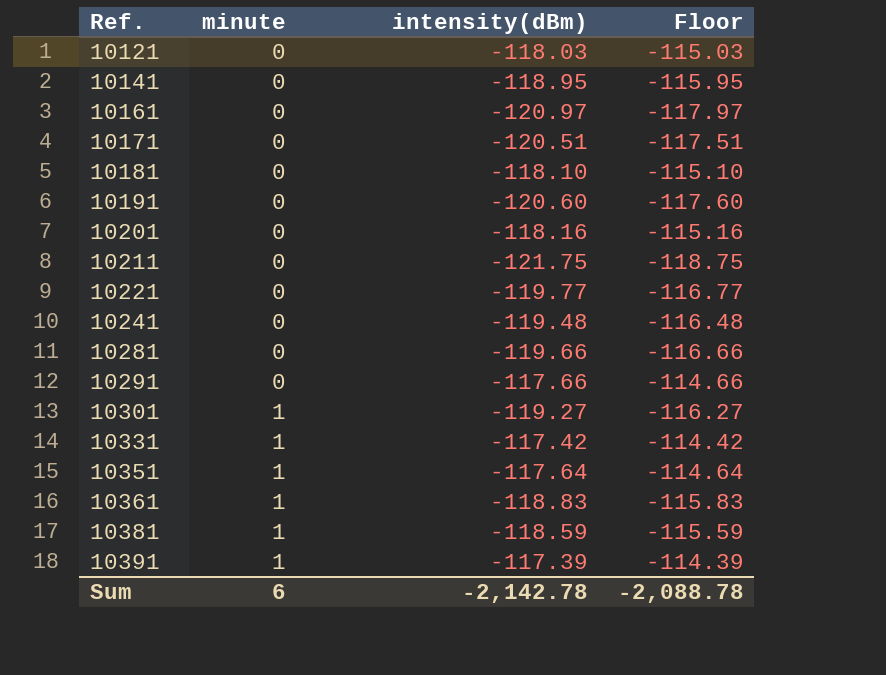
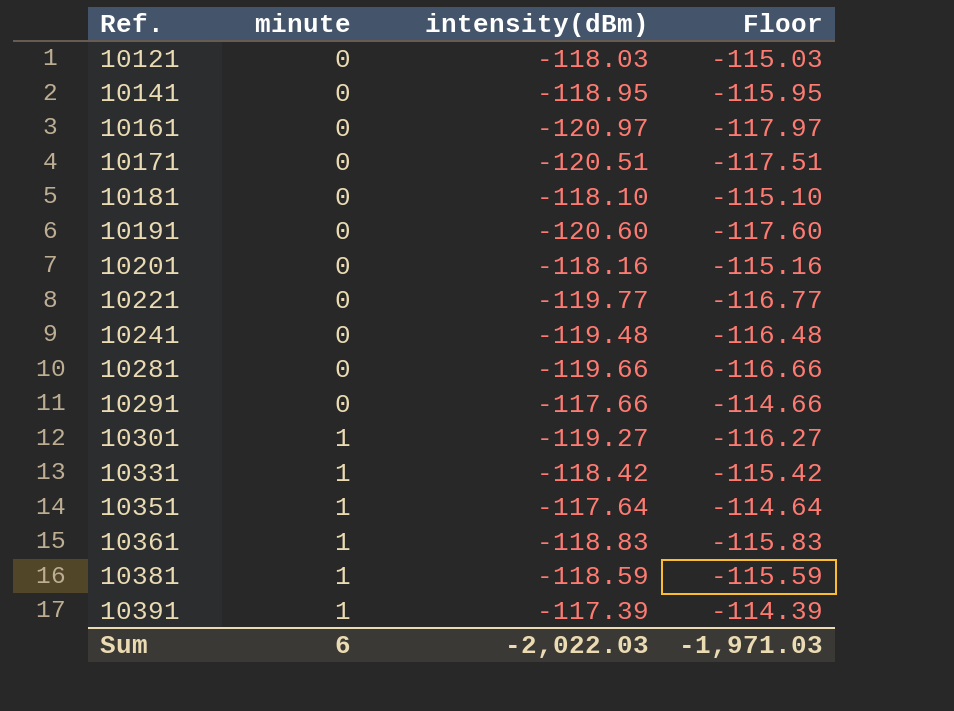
row 10211: 0 | -121.75 | -118.75 -> none
10331 | intensity(dBm): -117.42 -> -118.42
10331 | Floor: -114.42 -> -115.42
Sum | intensity(dBm): -2,142.78 -> -2,022.03
Sum | Floor: -2,088.78 -> -1,971.03

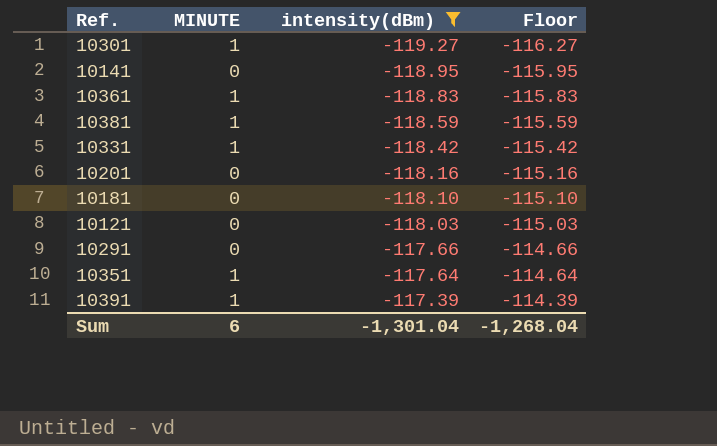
filter: none -> intensity(dBm) >= -119.27
row order: Ref. ascending -> intensity(dBm) ascending
column name: minute -> MINUTE
Sum | intensity(dBm): -2,022.03 -> -1,301.04
Sum | Floor: -1,971.03 -> -1,268.04

